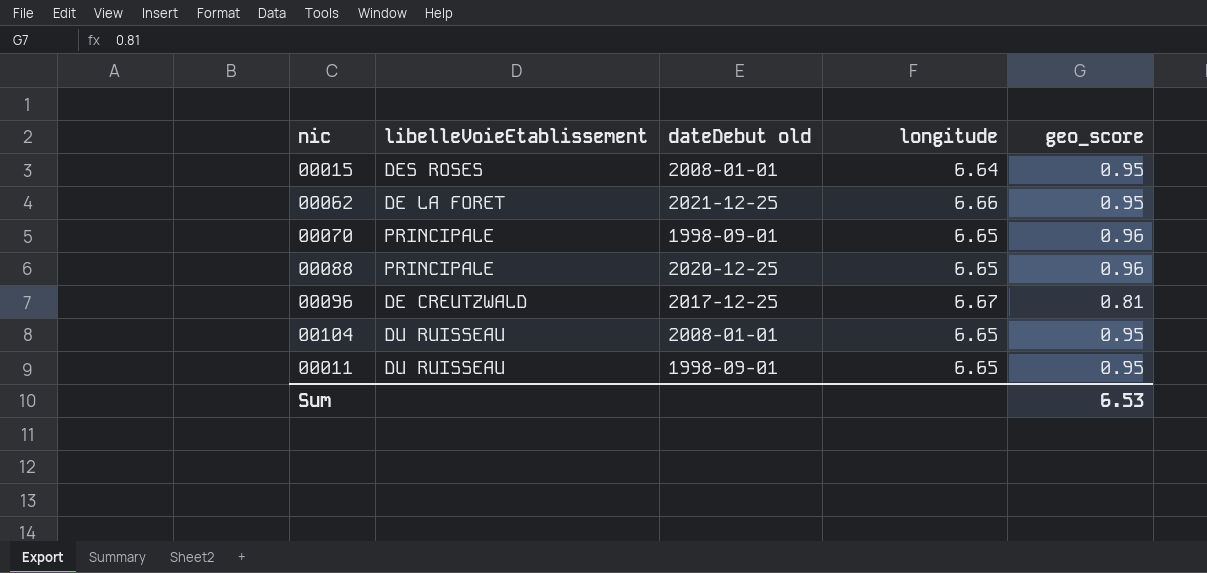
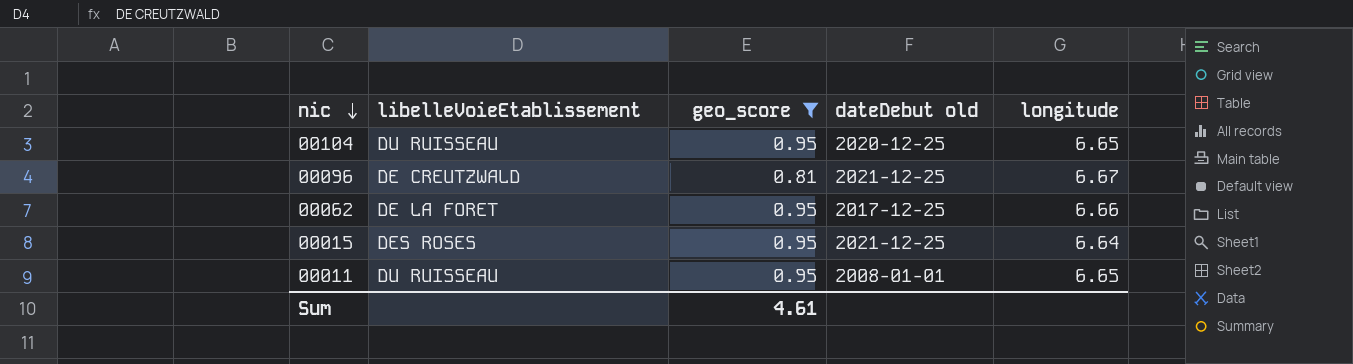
filter: none -> geo_score != 0.96
row order: none -> nic descending
column geo_score | position: 5 -> 3
00104 | dateDebut old: 2008-01-01 -> 2020-12-25
00096 | dateDebut old: 2017-12-25 -> 2021-12-25
00062 | dateDebut old: 2021-12-25 -> 2017-12-25
00015 | dateDebut old: 2008-01-01 -> 2021-12-25
00011 | dateDebut old: 1998-09-01 -> 2008-01-01
Sum | geo_score: 6.53 -> 4.61

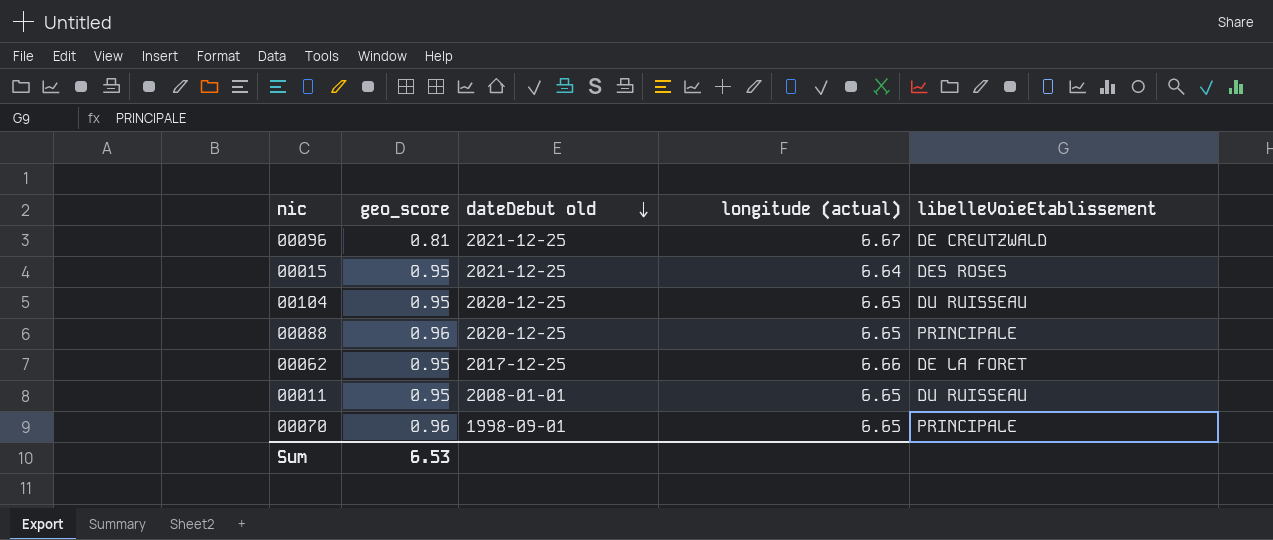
filter: geo_score != 0.96 -> none
row order: nic descending -> dateDebut old descending
column name: longitude -> longitude (actual)
column libelleVoieEtablissement | position: 2 -> 5
Sum | geo_score: 4.61 -> 6.53

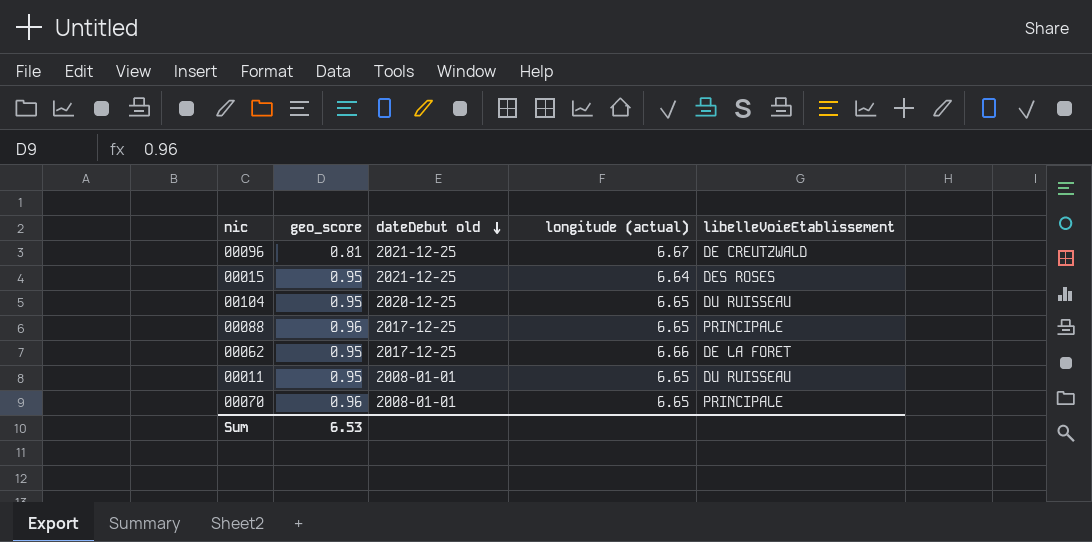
00088 | dateDebut old: 2020-12-25 -> 2017-12-25
00070 | dateDebut old: 1998-09-01 -> 2008-01-01

